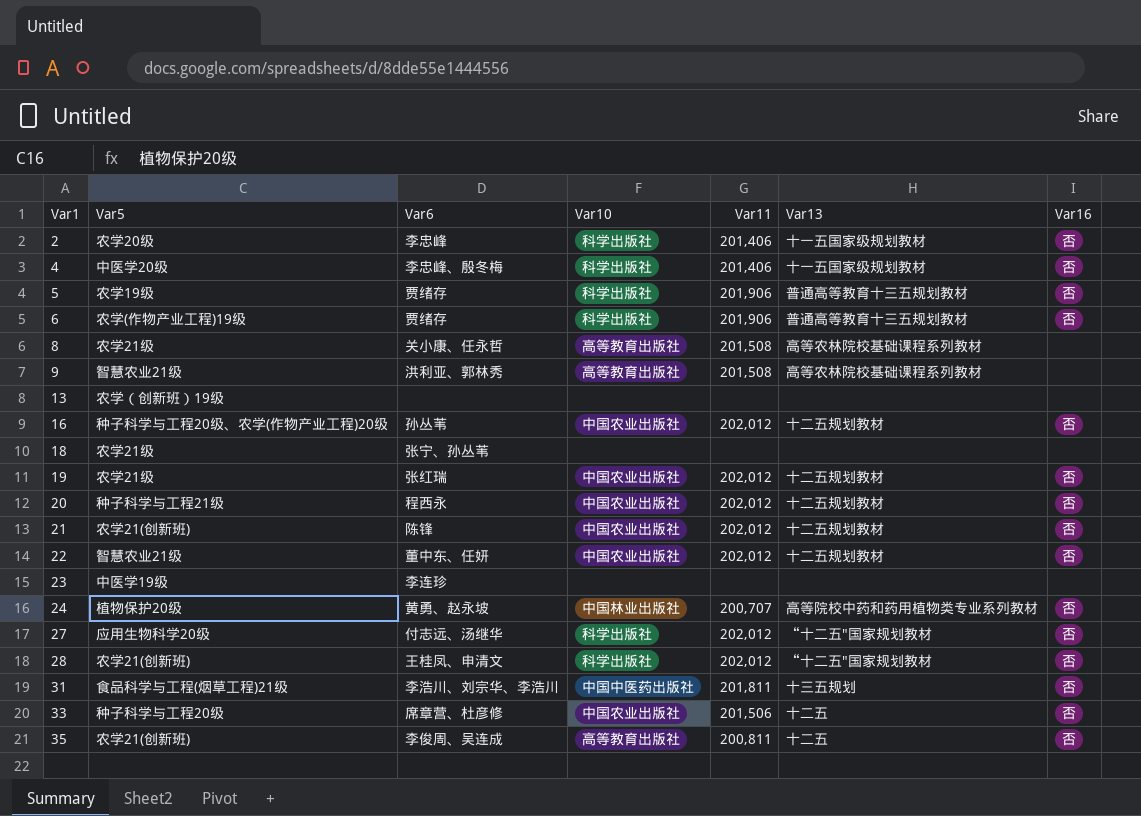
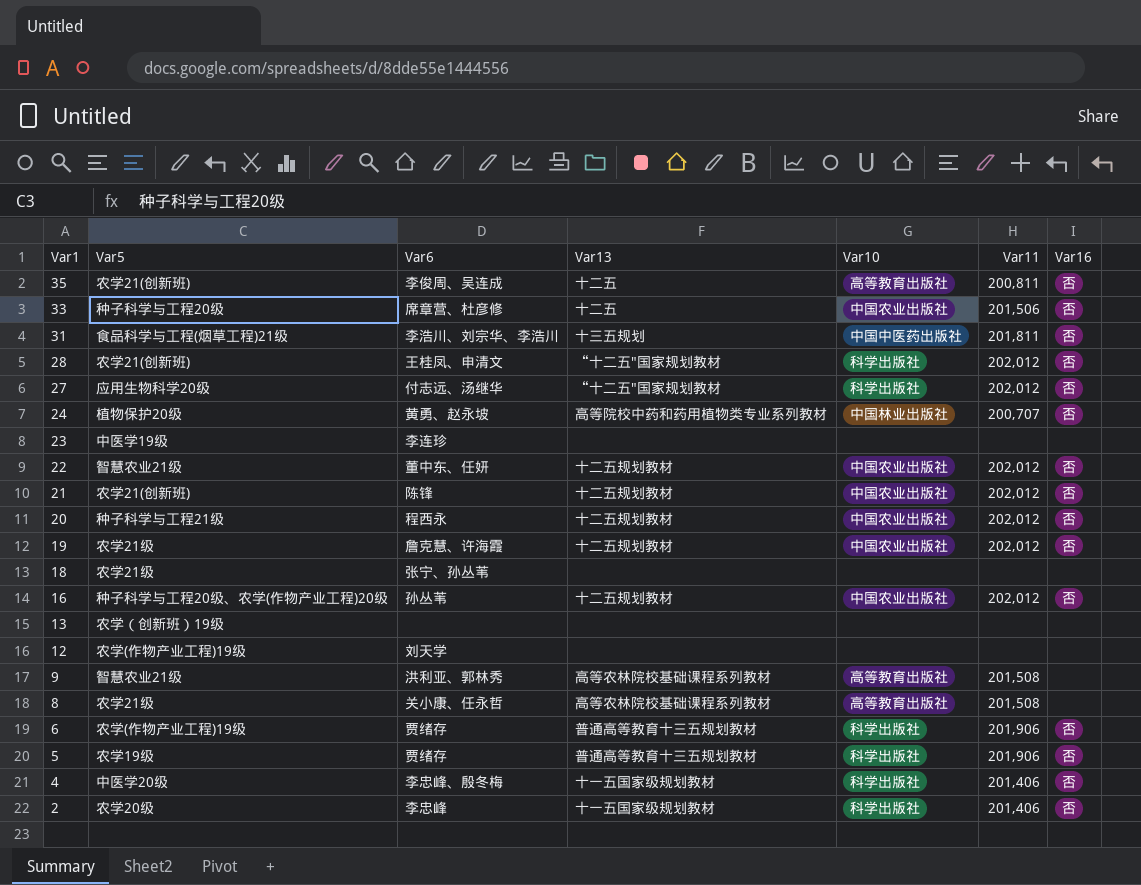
row order: Var1 ascending -> Var1 descending
column Var13 | position: 6 -> 4
19 | Var6: 张红瑞 -> 詹克慧、许海霞
row 12: none -> 农学(作物产业工程)19级 | 刘天学 | none | none | none | none

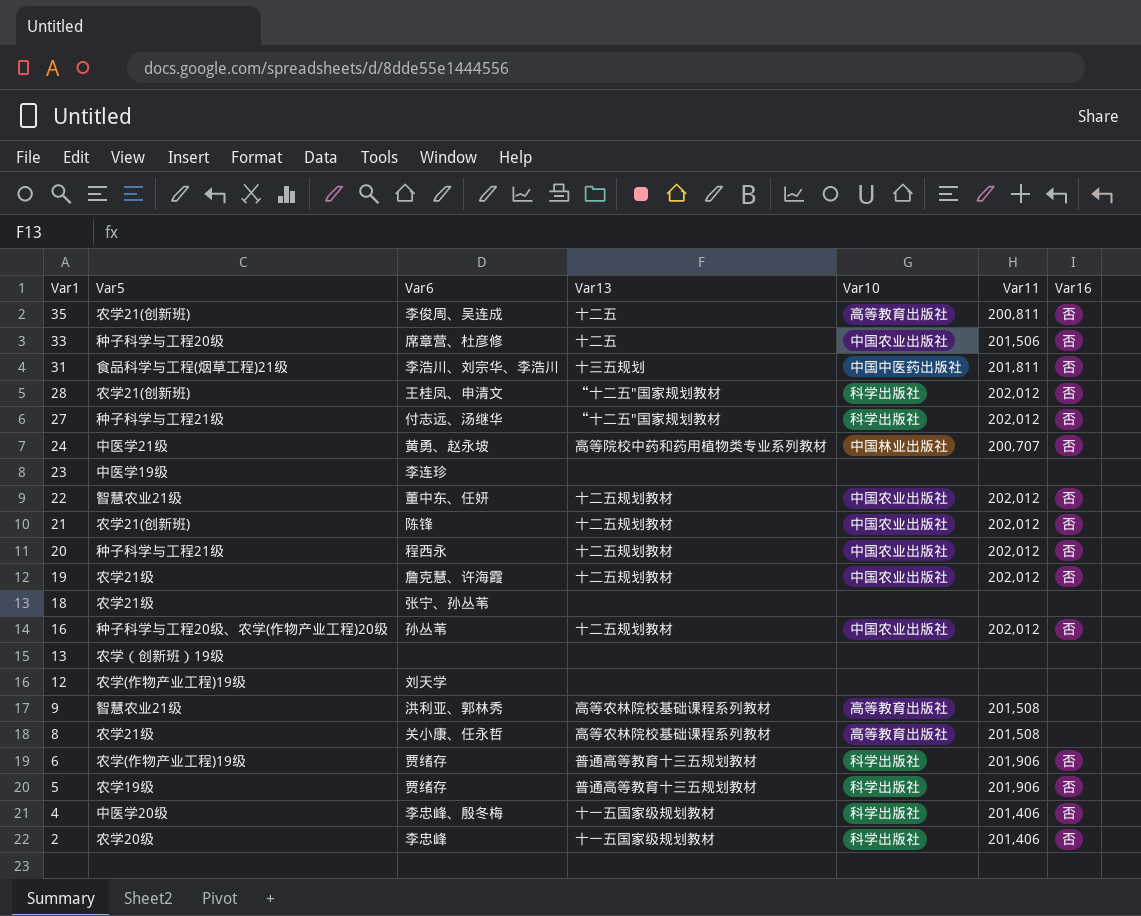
27 | Var5: 应用生物科学20级 -> 种子科学与工程21级
24 | Var5: 植物保护20级 -> 中医学21级

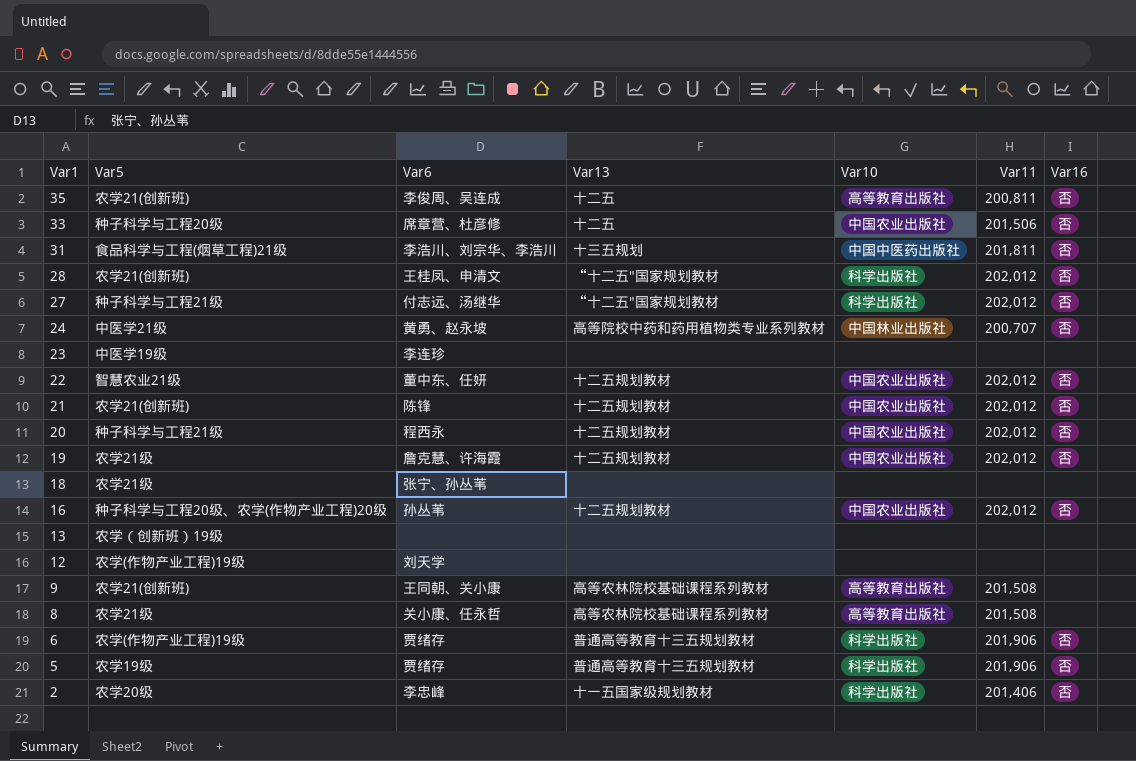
row 4: 中医学20级 | 李忠峰、殷冬梅 | 十一五国家级规划教材 | 科学出版社 | 201,406 | 否 -> none
9 | Var5: 智慧农业21级 -> 农学21(创新班)
9 | Var6: 洪利亚、郭林秀 -> 王同朝、关小康

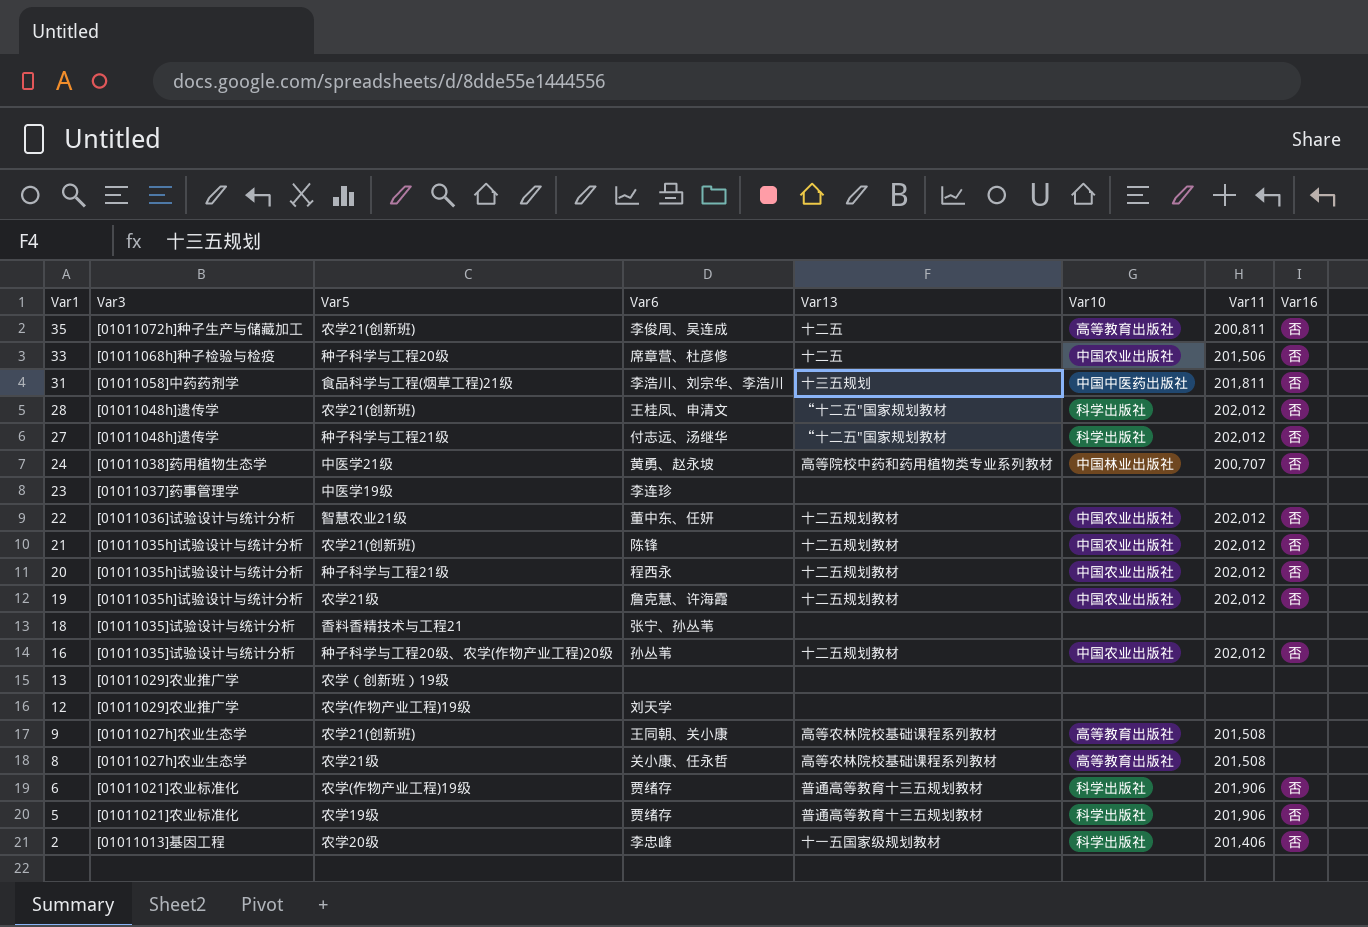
column Var3 | position: none -> 2
18 | Var5: 农学21级 -> 香料香精技术与工程21

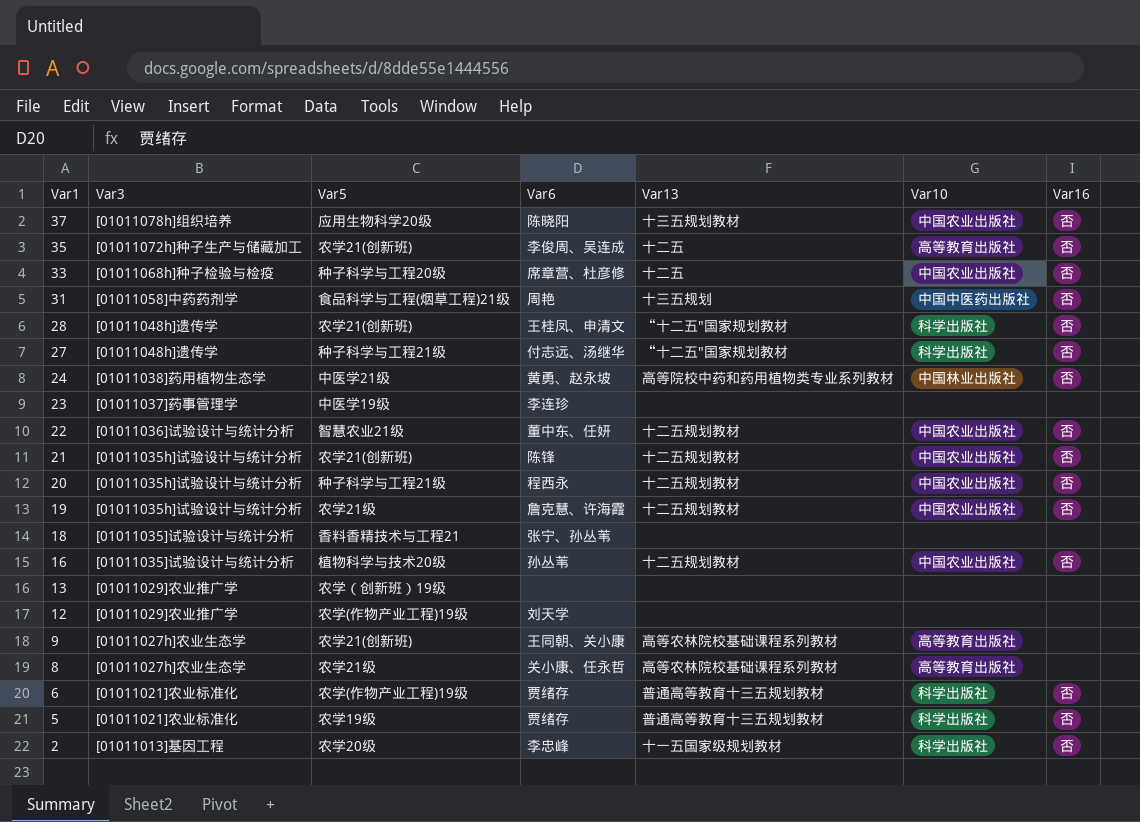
column Var11 | position: 7 -> none
row 37: none -> [01011078h]组织培养 | 应用生物科学20级 | 陈晓阳 | 十三五规划教材 | 中国农业出版社 | 否
31 | Var6: 李浩川、刘宗华、李浩川 -> 周艳
16 | Var5: 种子科学与工程20级、农学(作物产业工程)20级 -> 植物科学与技术20级

